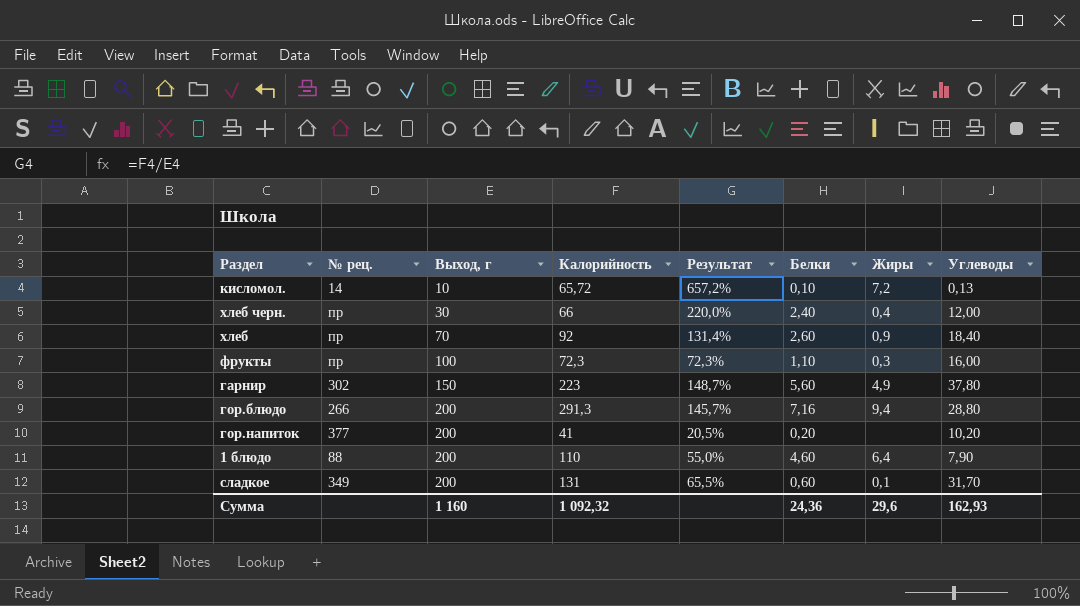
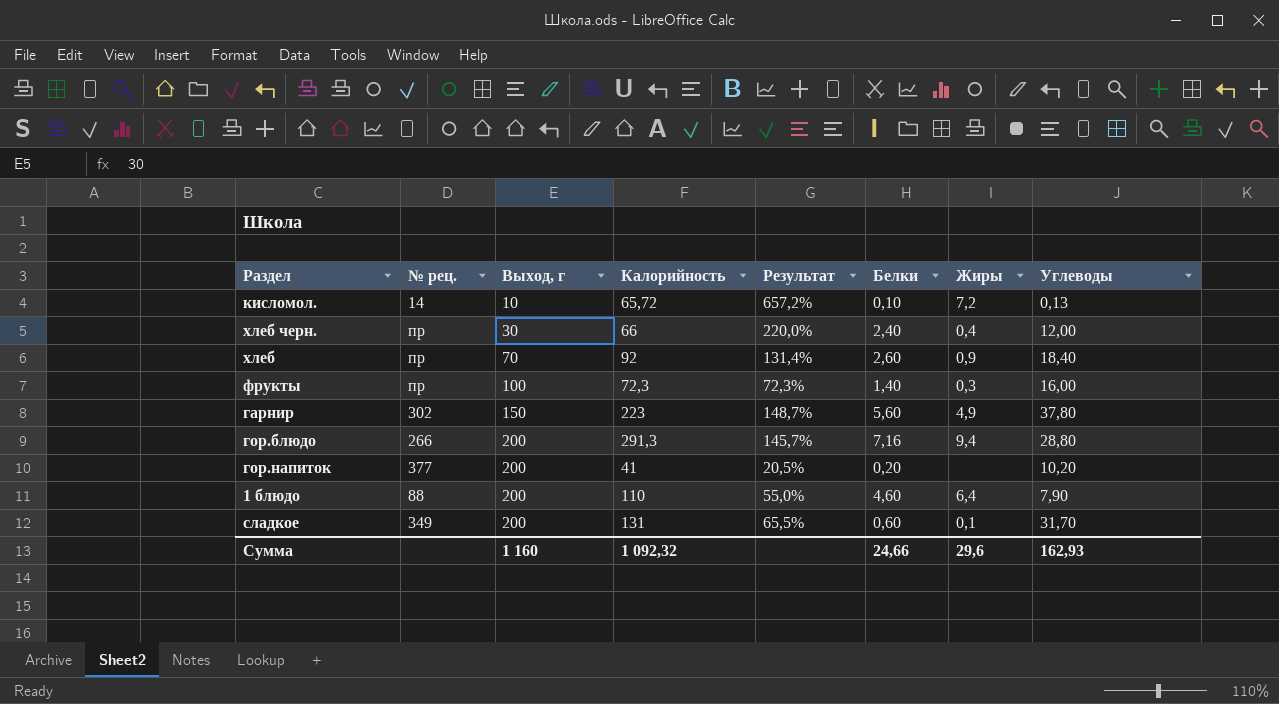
фрукты | Белки: 1,10 -> 1,40
Сумма | Белки: 24,36 -> 24,66

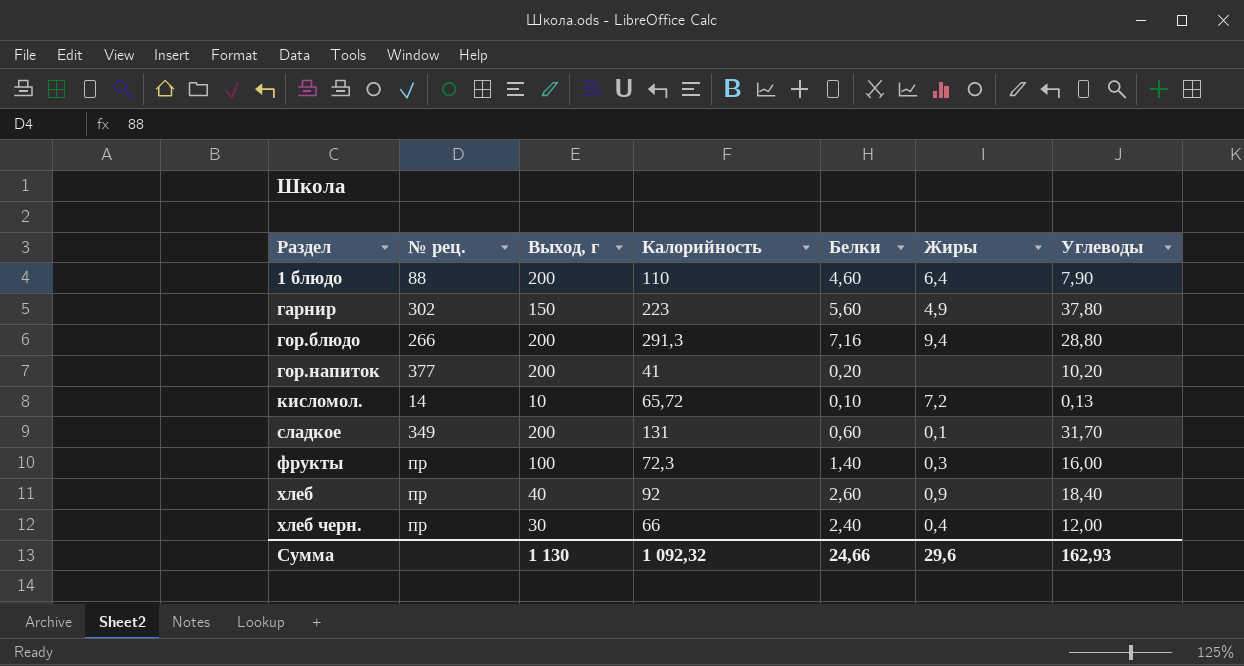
row order: Выход, г ascending -> Раздел ascending
column Результат | formula: [Калорийность] / [Выход, г] -> none
хлеб | Выход, г: 70 -> 40
Сумма | Выход, г: 1 160 -> 1 130

